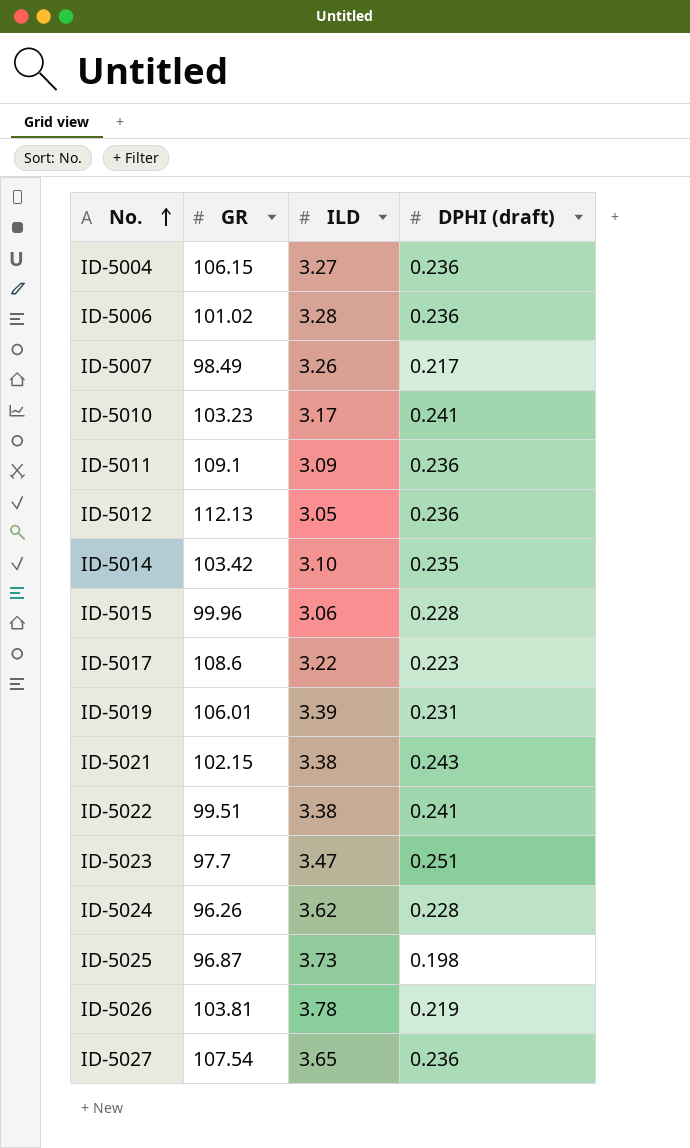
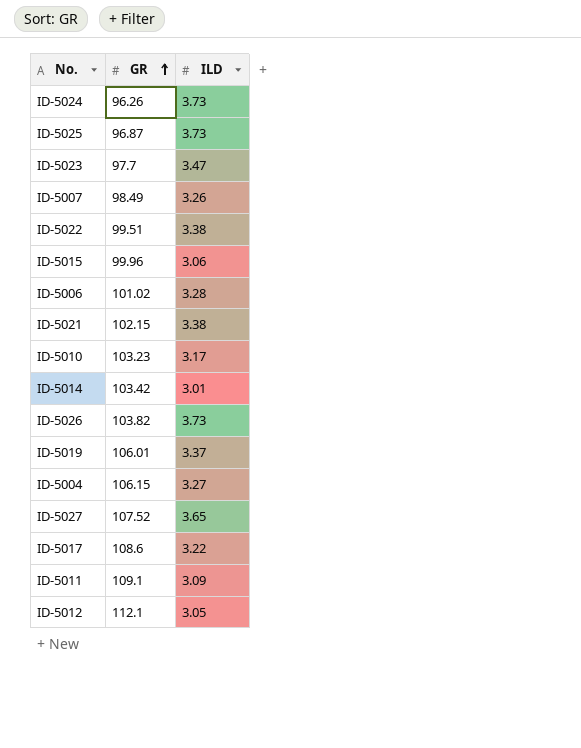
row order: No. ascending -> GR ascending
column DPHI (draft) | position: 4 -> none
ID-5024 | ILD: 3.62 -> 3.73
ID-5014 | ILD: 3.10 -> 3.01
ID-5026 | GR: 103.81 -> 103.82
ID-5026 | ILD: 3.78 -> 3.73
ID-5019 | ILD: 3.39 -> 3.37
ID-5027 | GR: 107.54 -> 107.52
ID-5012 | GR: 112.13 -> 112.1

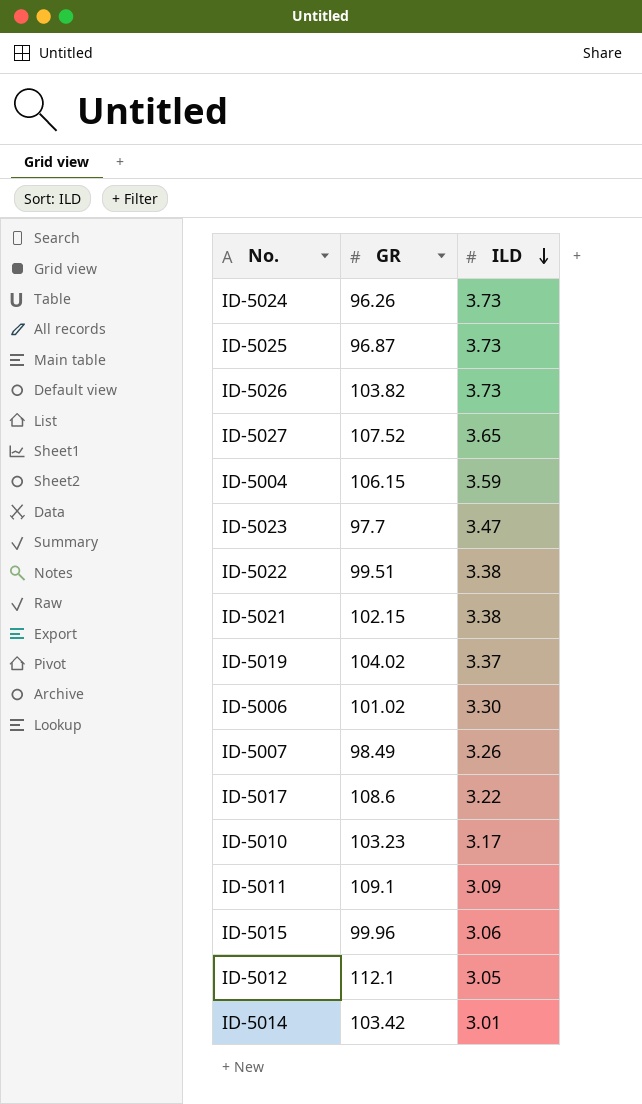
row order: GR ascending -> ILD descending
ID-5004 | ILD: 3.27 -> 3.59
ID-5019 | GR: 106.01 -> 104.02
ID-5006 | ILD: 3.28 -> 3.30

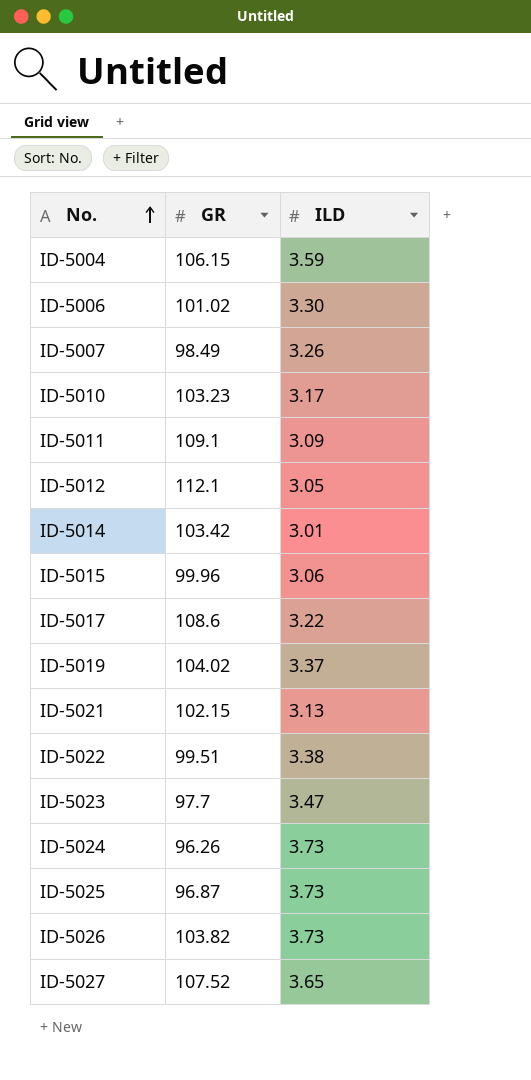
row order: ILD descending -> No. ascending
ID-5021 | ILD: 3.38 -> 3.13

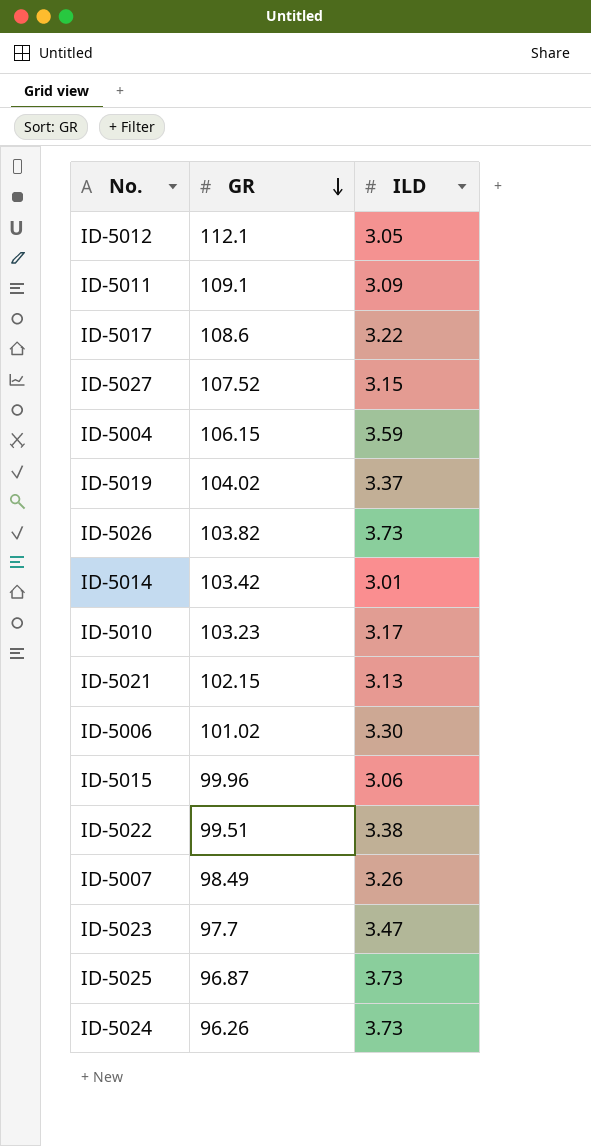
row order: No. ascending -> GR descending
ID-5027 | ILD: 3.65 -> 3.15

